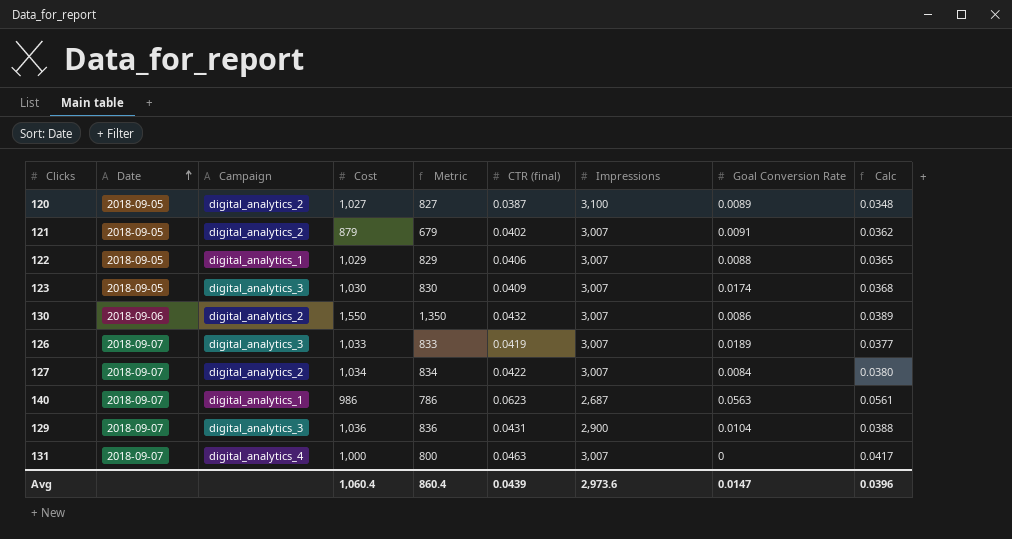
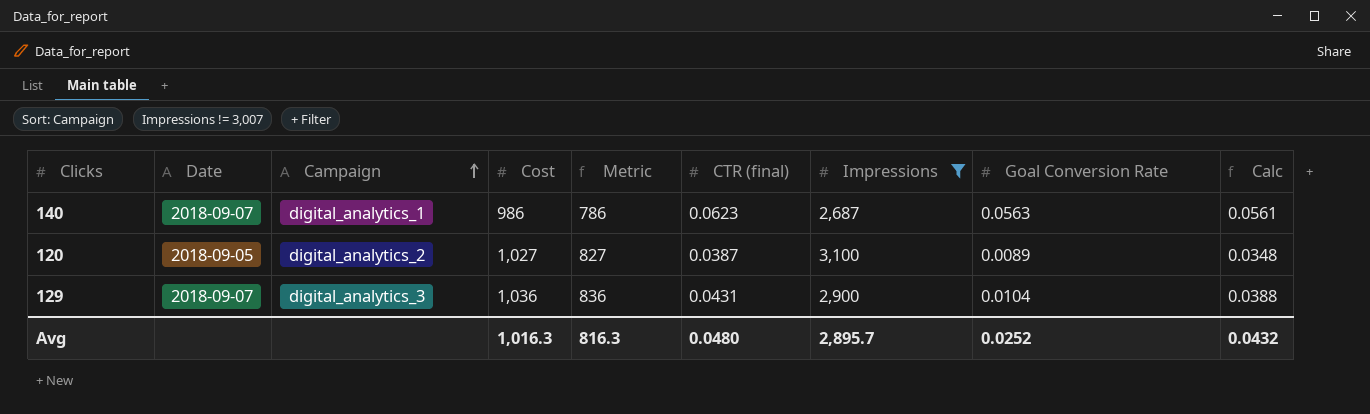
filter: none -> Impressions != 3,007
row order: Date ascending -> Campaign ascending
Avg | Cost: 1,060.4 -> 1,016.3
Avg | Metric: 860.4 -> 816.3
Avg | CTR (final): 0.0439 -> 0.0480
Avg | Impressions: 2,973.6 -> 2,895.7
Avg | Goal Conversion Rate: 0.0147 -> 0.0252
Avg | Calc: 0.0396 -> 0.0432

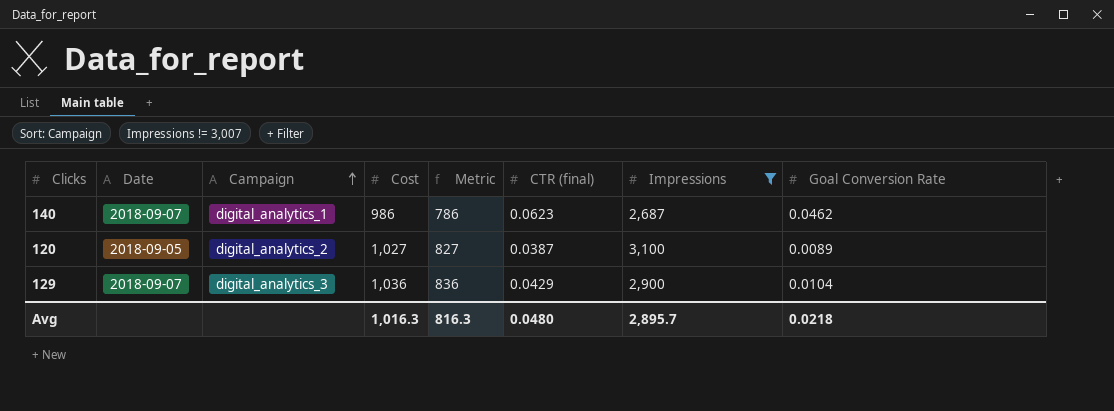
column Calc | formula: [CTR (final)] * 0.9 -> none
140 | Goal Conversion Rate: 0.0563 -> 0.0462
129 | CTR (final): 0.0431 -> 0.0429
Avg | Goal Conversion Rate: 0.0252 -> 0.0218

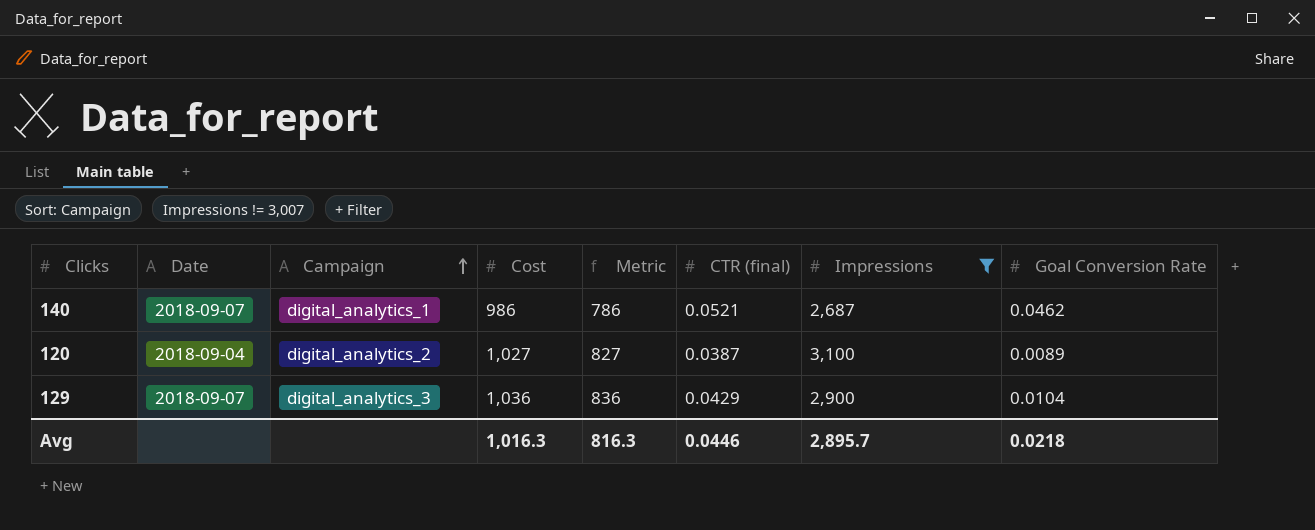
140 | CTR (final): 0.0623 -> 0.0521
120 | Date: 2018-09-05 -> 2018-09-04
Avg | CTR (final): 0.0480 -> 0.0446

